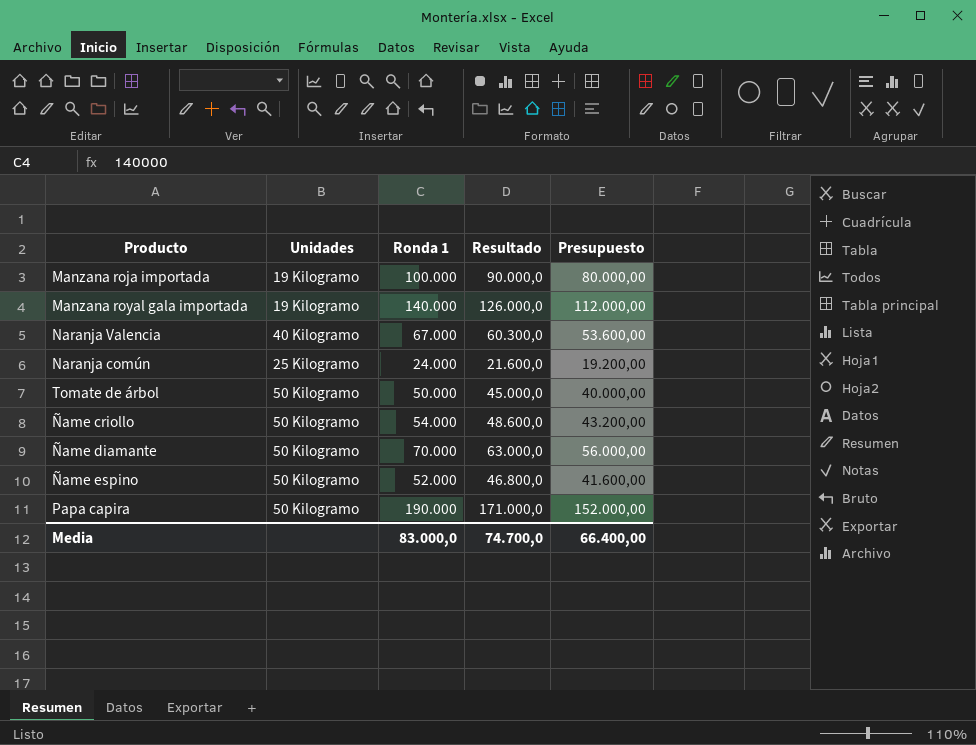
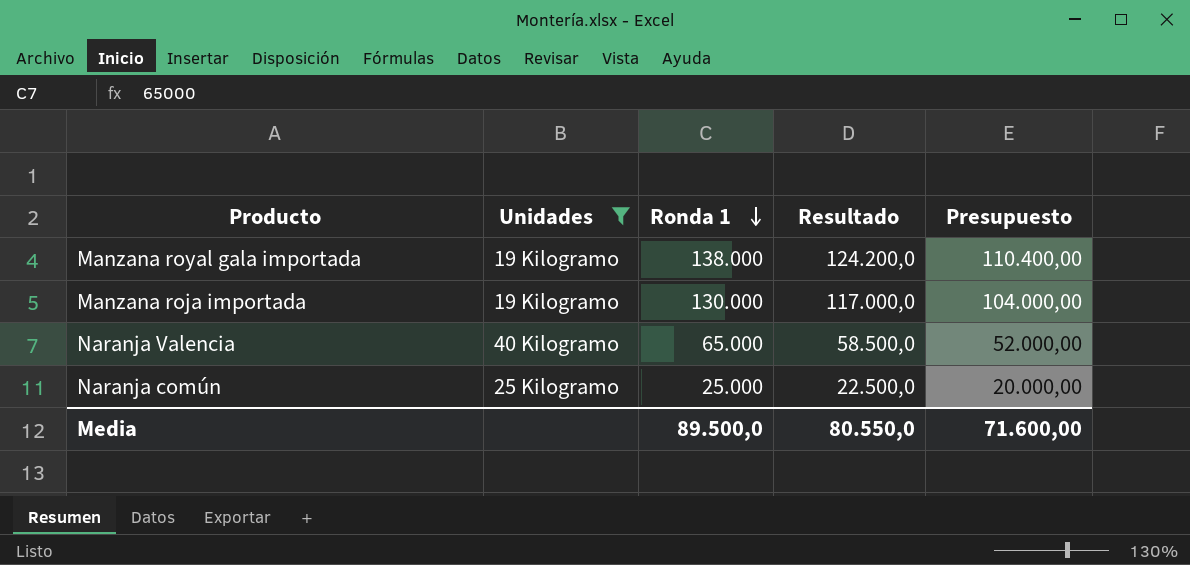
filter: none -> Unidades != 50 Kilogramo
row order: none -> Ronda 1 descending
Manzana royal gala importada | Ronda 1: 140.000 -> 138.000
Manzana royal gala importada | Resultado: 126.000,0 -> 124.200,0
Manzana royal gala importada | Presupuesto: 112.000,00 -> 110.400,00
Manzana roja importada | Ronda 1: 100.000 -> 130.000
Manzana roja importada | Resultado: 90.000,0 -> 117.000,0
Manzana roja importada | Presupuesto: 80.000,00 -> 104.000,00
Naranja Valencia | Ronda 1: 67.000 -> 65.000
Naranja Valencia | Resultado: 60.300,0 -> 58.500,0
Naranja Valencia | Presupuesto: 53.600,00 -> 52.000,00
Naranja común | Ronda 1: 24.000 -> 25.000
Naranja común | Resultado: 21.600,0 -> 22.500,0
Naranja común | Presupuesto: 19.200,00 -> 20.000,00
Media | Ronda 1: 83.000,0 -> 89.500,0
Media | Resultado: 74.700,0 -> 80.550,0
Media | Presupuesto: 66.400,00 -> 71.600,00

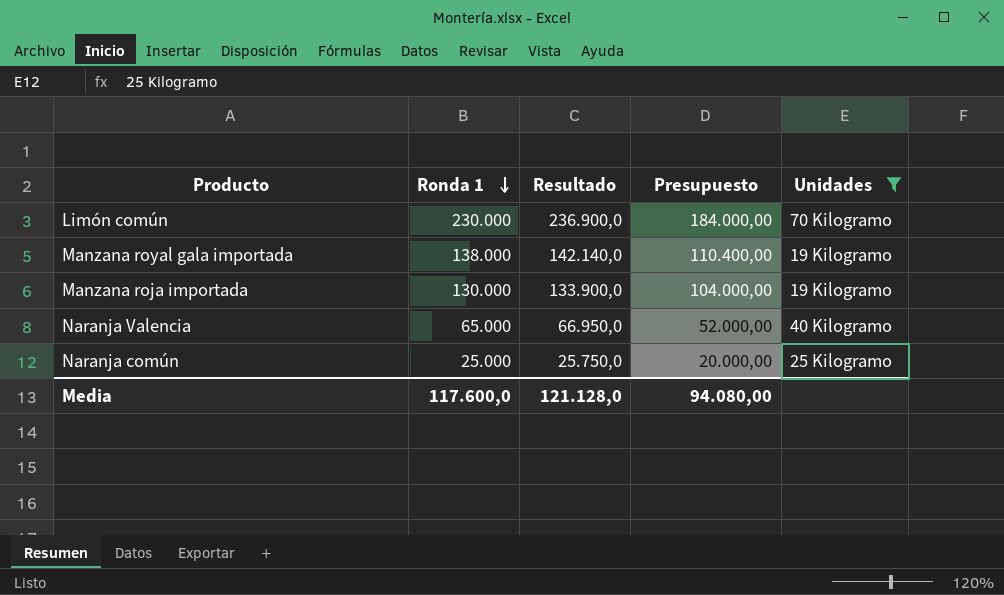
column Resultado | formula: [Ronda 1] * 0,9 -> [Ronda 1] * 1,03
column Unidades | position: 2 -> 5
row Limón común: none -> 230.000 | 236.900,0 | 184.000,00 | 70 Kilogramo
Media | Ronda 1: 89.500,0 -> 117.600,0
Media | Resultado: 80.550,0 -> 121.128,0
Media | Presupuesto: 71.600,00 -> 94.080,00

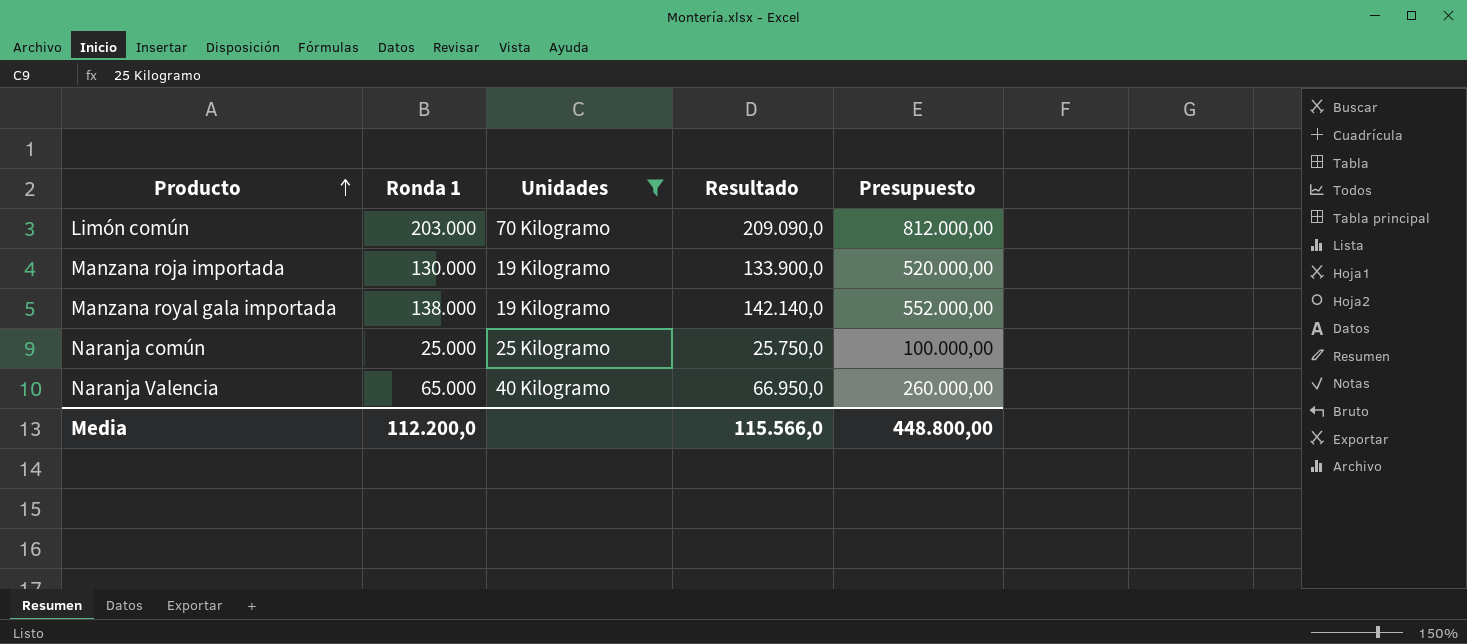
row order: Ronda 1 descending -> Producto ascending
column Unidades | position: 5 -> 3
column Presupuesto | formula: [Ronda 1] * 0,8 -> [Ronda 1] * 4
Limón común | Ronda 1: 230.000 -> 203.000
Limón común | Resultado: 236.900,0 -> 209.090,0
Media | Ronda 1: 117.600,0 -> 112.200,0
Media | Resultado: 121.128,0 -> 115.566,0
Media | Presupuesto: 94.080,00 -> 448.800,00

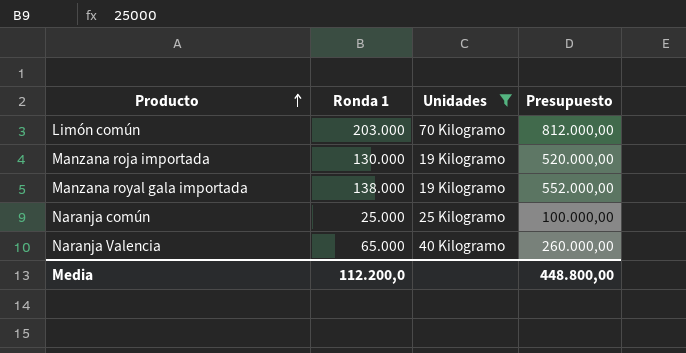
column Resultado | formula: [Ronda 1] * 1,03 -> none

